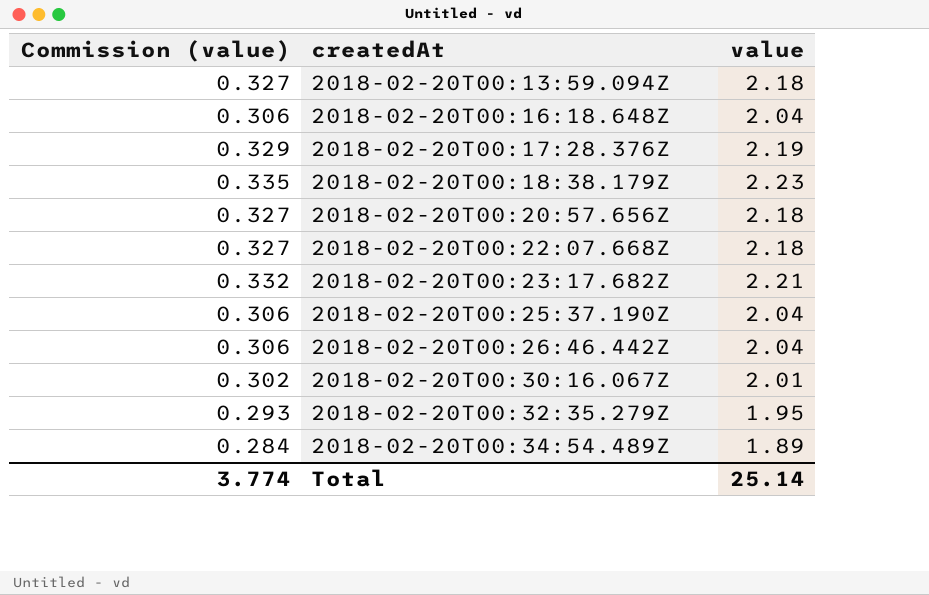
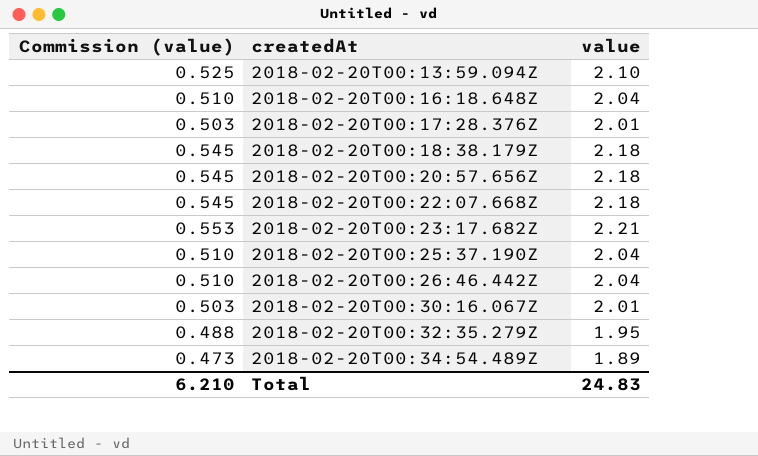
column Commission (value) | formula: [value] * 0.15 -> [value] * 0.25
2018-02-20T00:13:59.094Z | value: 2.18 -> 2.10
2018-02-20T00:17:28.376Z | value: 2.19 -> 2.01
2018-02-20T00:18:38.179Z | value: 2.23 -> 2.18
Total | Commission (value): 3.774 -> 6.210
Total | value: 25.14 -> 24.83

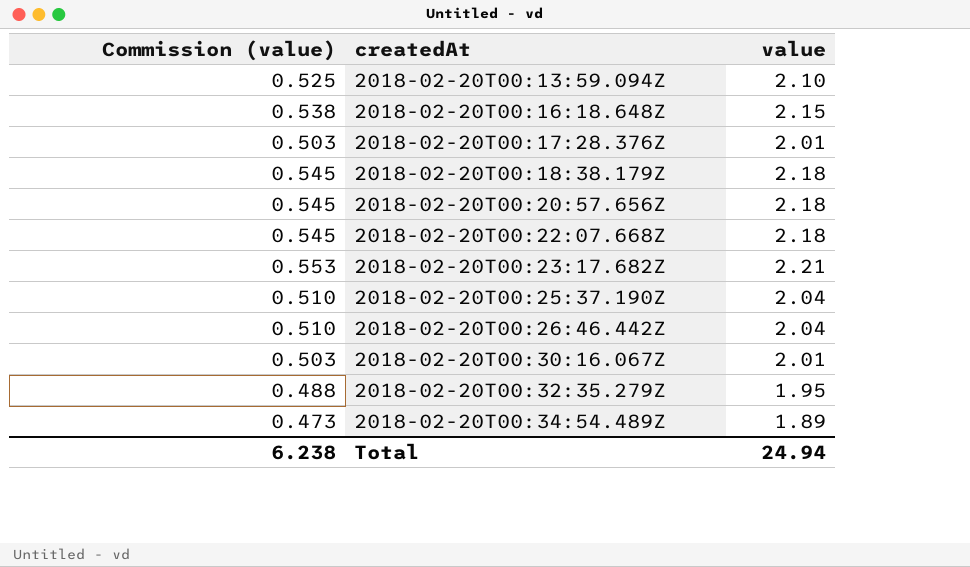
2018-02-20T00:16:18.648Z | Commission (value): 0.510 -> 0.538
2018-02-20T00:16:18.648Z | value: 2.04 -> 2.15
Total | Commission (value): 6.210 -> 6.238
Total | value: 24.83 -> 24.94

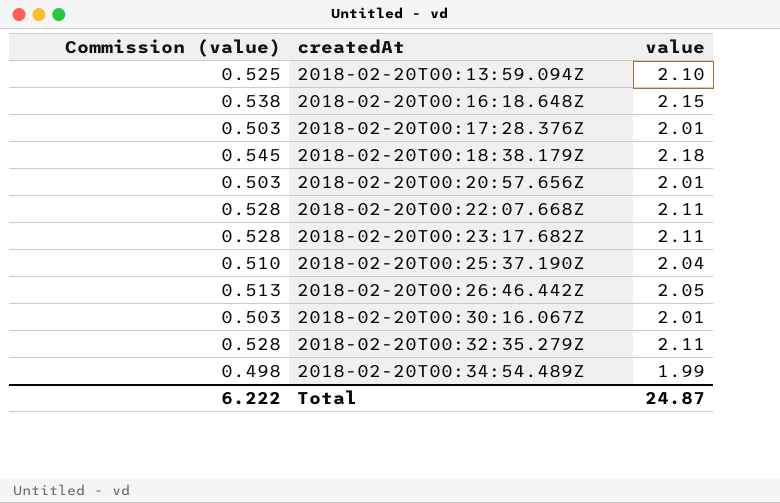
2018-02-20T00:20:57.656Z | Commission (value): 0.545 -> 0.503
2018-02-20T00:20:57.656Z | value: 2.18 -> 2.01
2018-02-20T00:22:07.668Z | Commission (value): 0.545 -> 0.528
2018-02-20T00:22:07.668Z | value: 2.18 -> 2.11
2018-02-20T00:23:17.682Z | Commission (value): 0.553 -> 0.528
2018-02-20T00:23:17.682Z | value: 2.21 -> 2.11
2018-02-20T00:26:46.442Z | Commission (value): 0.510 -> 0.513
2018-02-20T00:26:46.442Z | value: 2.04 -> 2.05
2018-02-20T00:32:35.279Z | Commission (value): 0.488 -> 0.528
2018-02-20T00:32:35.279Z | value: 1.95 -> 2.11
2018-02-20T00:34:54.489Z | Commission (value): 0.473 -> 0.498
2018-02-20T00:34:54.489Z | value: 1.89 -> 1.99
Total | Commission (value): 6.238 -> 6.222
Total | value: 24.94 -> 24.87

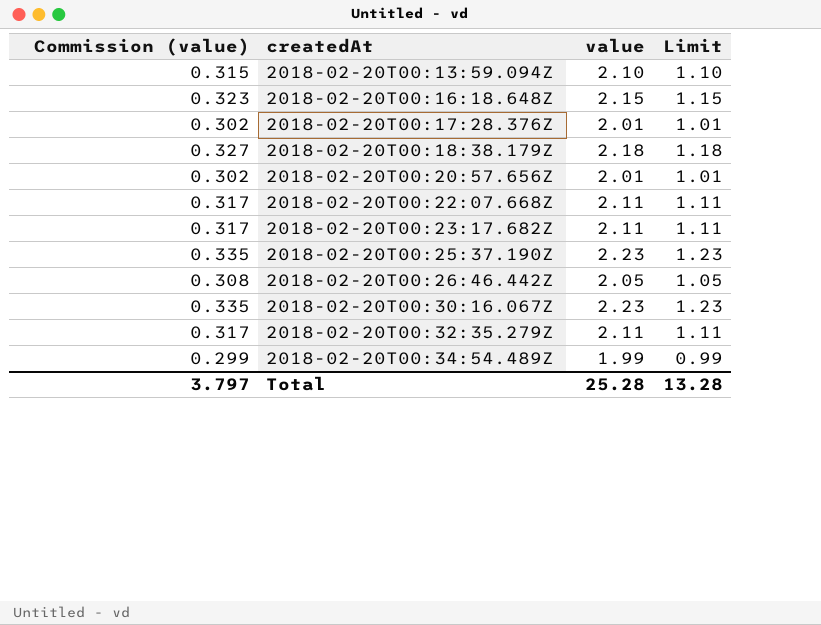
column Commission (value) | formula: [value] * 0.25 -> [value] * 0.15
column Limit | formula: none -> [value] - 1
2018-02-20T00:25:37.190Z | value: 2.04 -> 2.23
2018-02-20T00:30:16.067Z | value: 2.01 -> 2.23
Total | Commission (value): 6.222 -> 3.797
Total | value: 24.87 -> 25.28

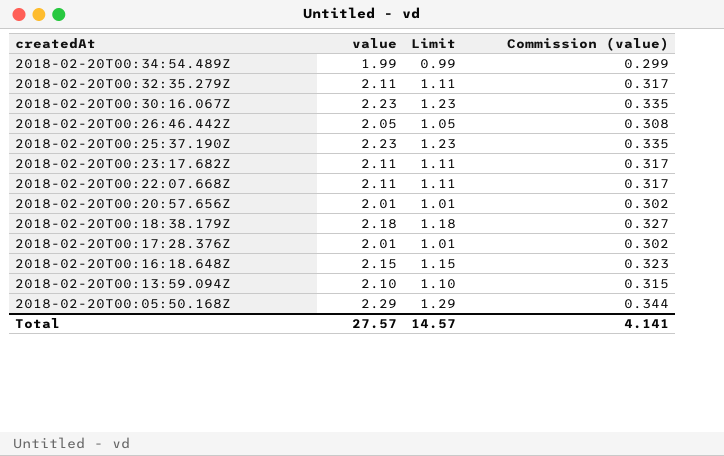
row order: createdAt ascending -> createdAt descending
column Commission (value) | position: 1 -> 4
row 2018-02-20T00:05:50.168Z: none -> 2.29 | 1.29 | 0.344
Total | value: 25.28 -> 27.57
Total | Limit: 13.28 -> 14.57
Total | Commission (value): 3.797 -> 4.141

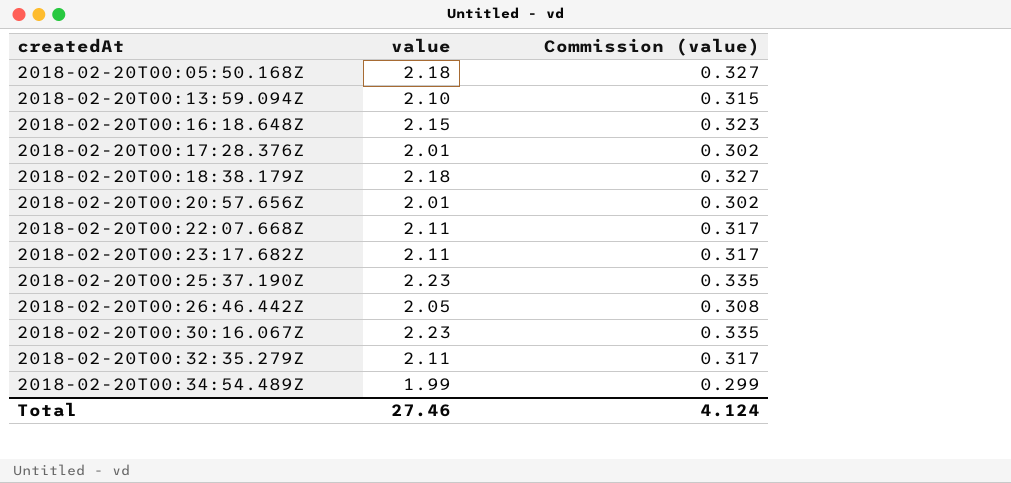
row order: createdAt descending -> createdAt ascending
column Limit | formula: [value] - 1 -> none
2018-02-20T00:05:50.168Z | value: 2.29 -> 2.18
2018-02-20T00:05:50.168Z | Commission (value): 0.344 -> 0.327
Total | value: 27.57 -> 27.46
Total | Commission (value): 4.141 -> 4.124

